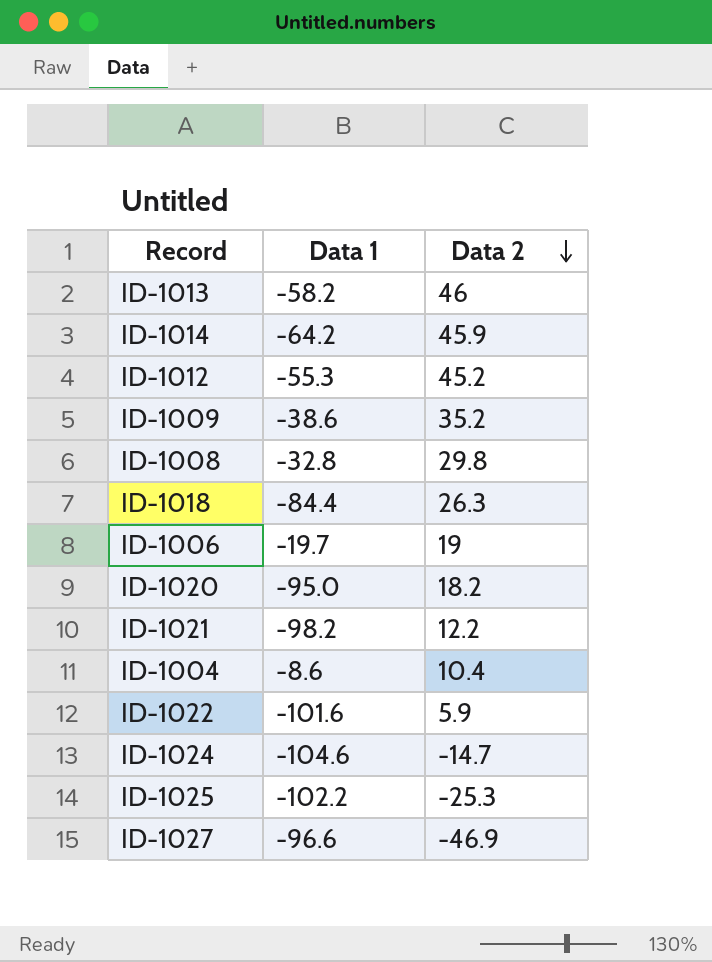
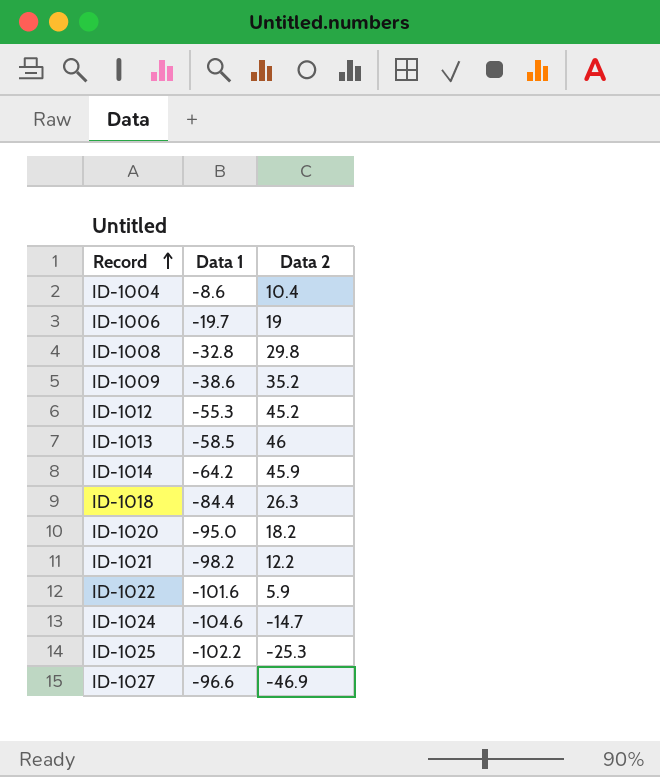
row order: Data 2 descending -> Record ascending
ID-1013 | Data 1: -58.2 -> -58.5

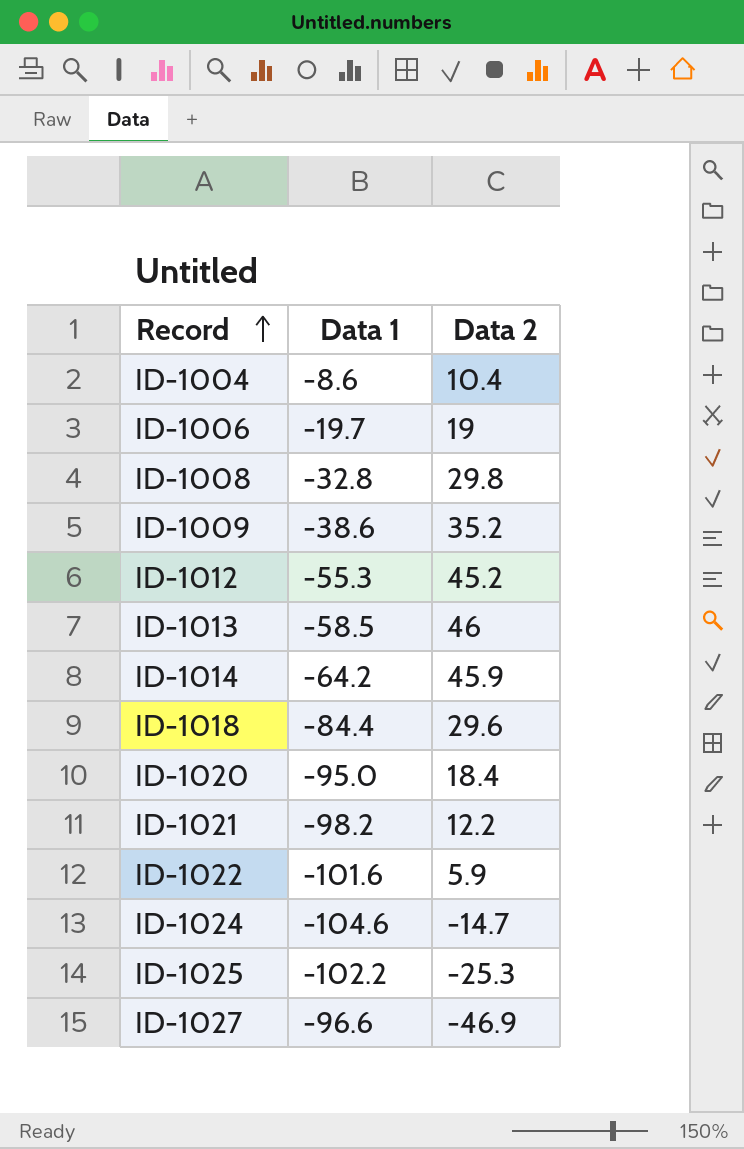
ID-1018 | Data 2: 26.3 -> 29.6
ID-1020 | Data 2: 18.2 -> 18.4

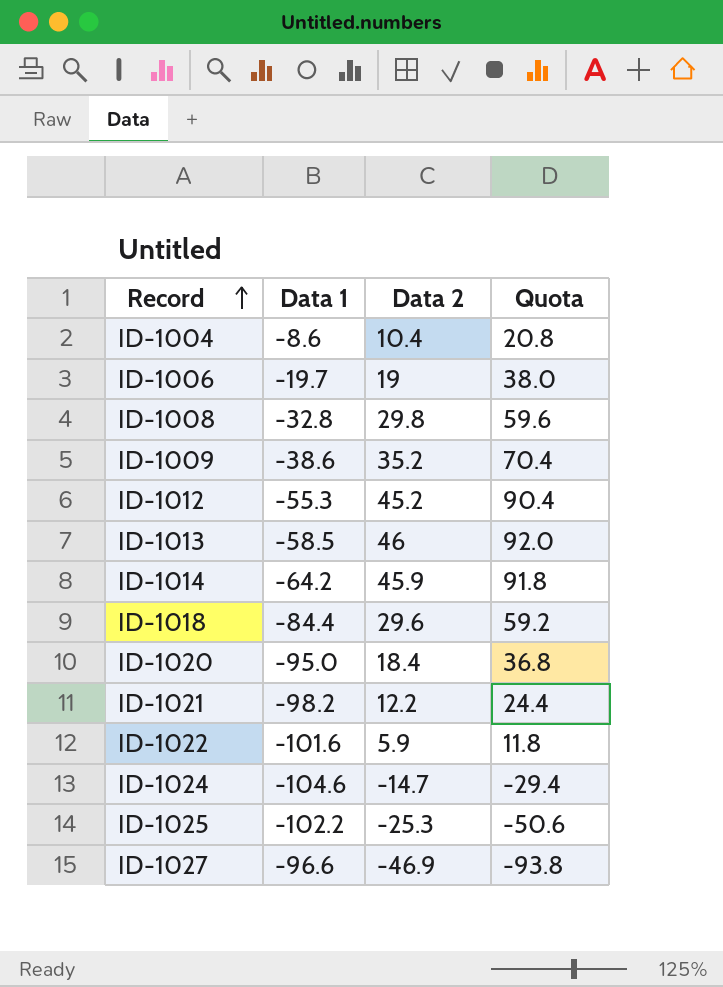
column Quota | formula: none -> [Data 2] * 2

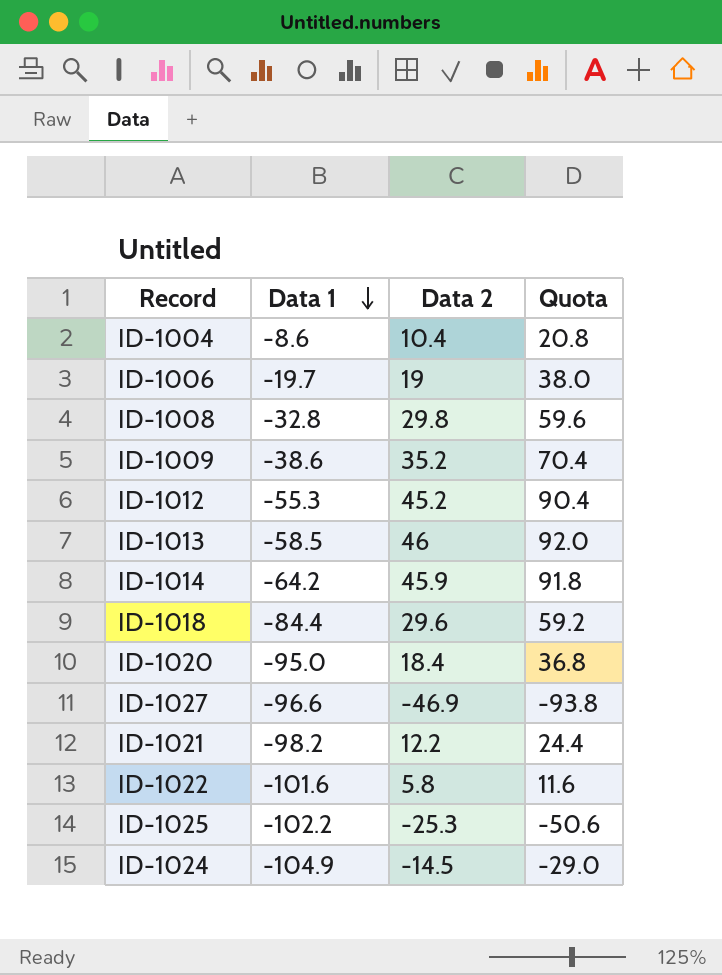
row order: Record ascending -> Data 1 descending
ID-1022 | Data 2: 5.9 -> 5.8
ID-1022 | Quota: 11.8 -> 11.6
ID-1024 | Data 1: -104.6 -> -104.9
ID-1024 | Data 2: -14.7 -> -14.5
ID-1024 | Quota: -29.4 -> -29.0

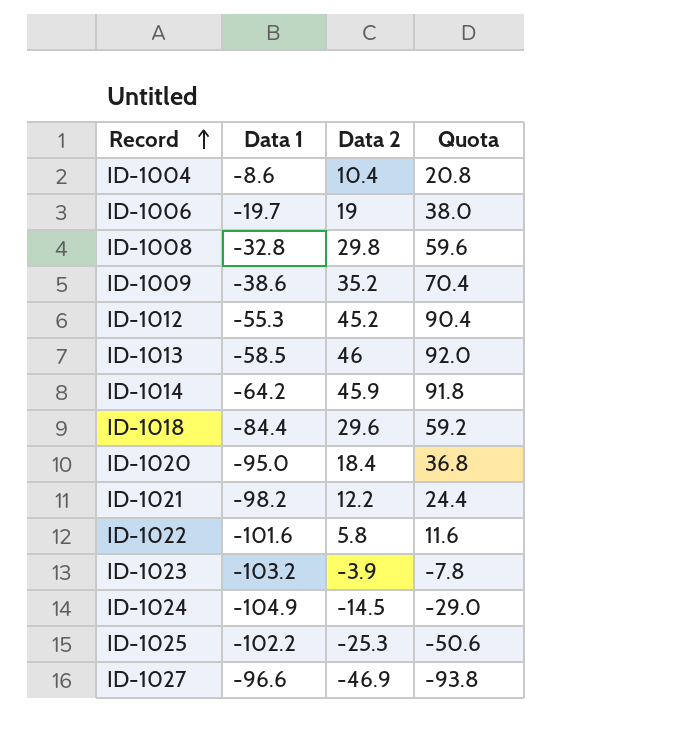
row order: Data 1 descending -> Record ascending
row ID-1023: none -> -103.2 | -3.9 | -7.8

